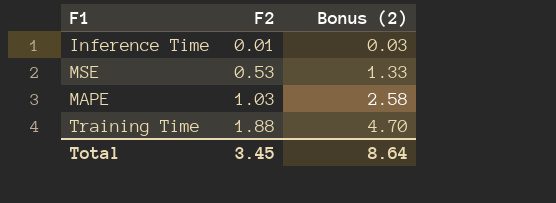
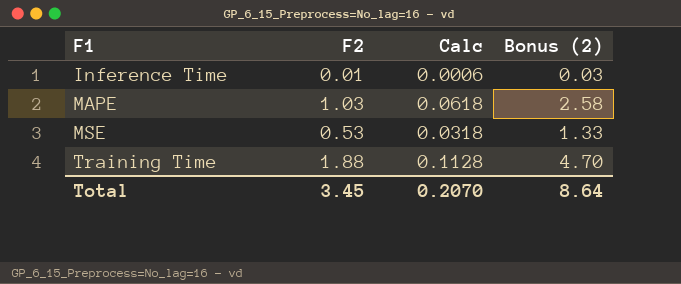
row order: F2 ascending -> F1 ascending
column Calc | formula: none -> [F2] * 0.06

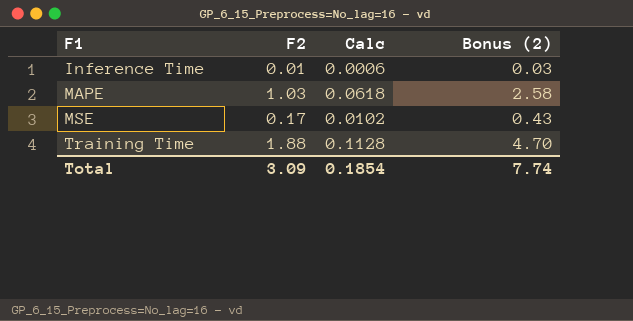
MSE | F2: 0.53 -> 0.17
MSE | Calc: 0.0318 -> 0.0102
MSE | Bonus (2): 1.33 -> 0.43
Total | F2: 3.45 -> 3.09
Total | Calc: 0.2070 -> 0.1854
Total | Bonus (2): 8.64 -> 7.74

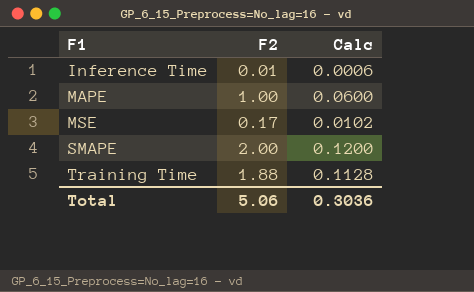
column Bonus (2) | formula: [F2] * 2.5 -> none
MAPE | F2: 1.03 -> 1.00
MAPE | Calc: 0.0618 -> 0.0600
row SMAPE: none -> 2.00 | 0.1200
Total | F2: 3.09 -> 5.06
Total | Calc: 0.1854 -> 0.3036

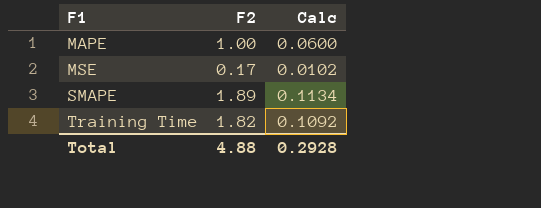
row Inference Time: 0.01 | 0.0006 -> none
SMAPE | F2: 2.00 -> 1.89
SMAPE | Calc: 0.1200 -> 0.1134
Training Time | F2: 1.88 -> 1.82
Training Time | Calc: 0.1128 -> 0.1092
Total | F2: 5.06 -> 4.88
Total | Calc: 0.3036 -> 0.2928

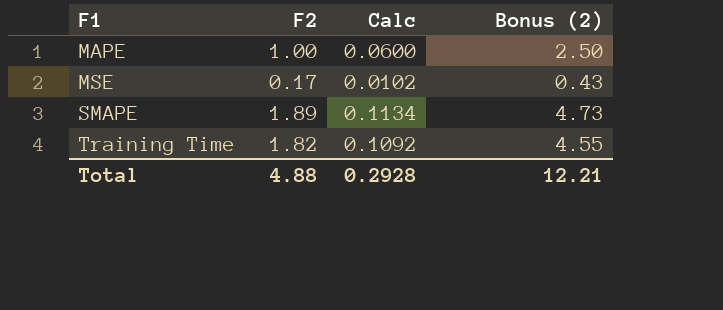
column Bonus (2) | formula: none -> [F2] * 2.5

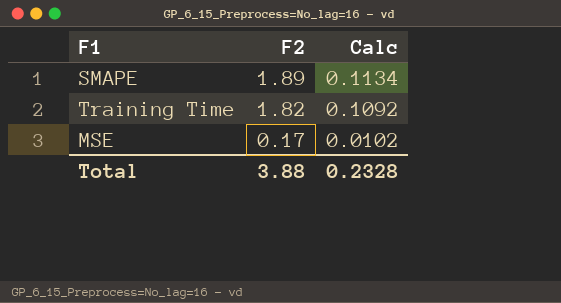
row order: F1 ascending -> F2 descending
column Bonus (2) | formula: [F2] * 2.5 -> none
row MAPE: 1.00 | 0.0600 | 2.50 -> none
Total | F2: 4.88 -> 3.88
Total | Calc: 0.2928 -> 0.2328

